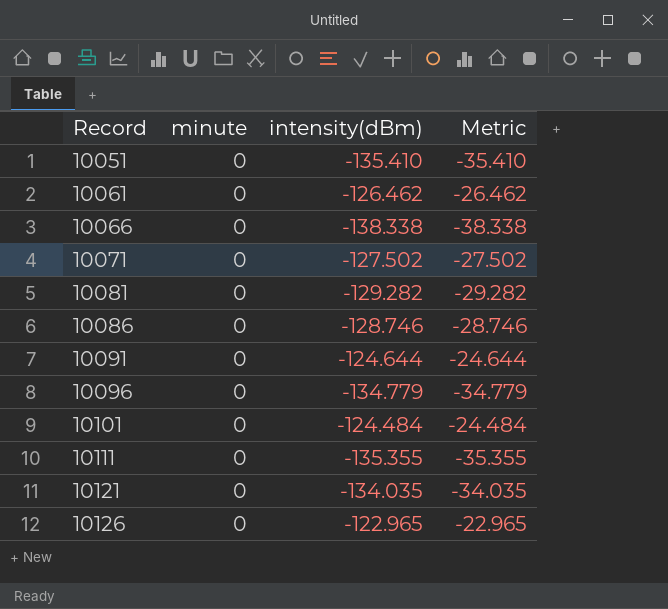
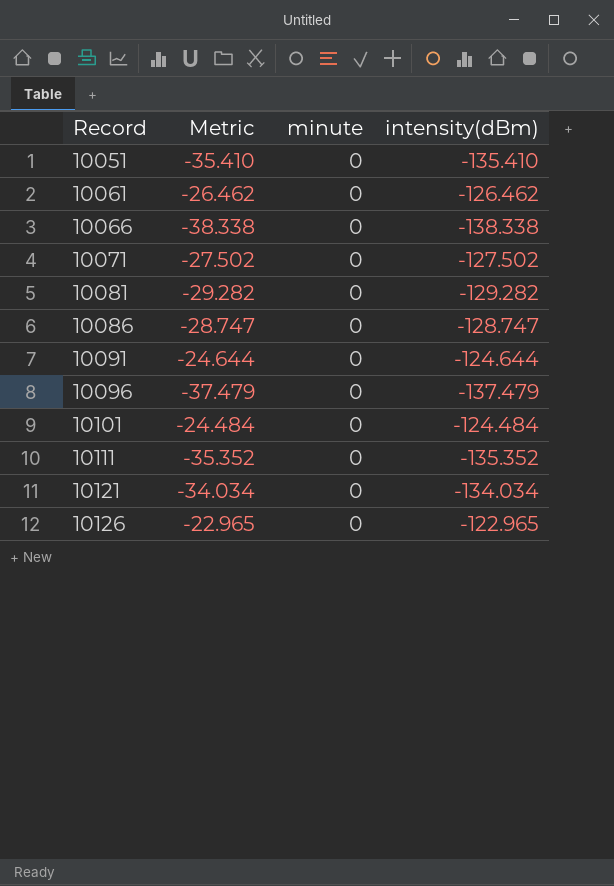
column Metric | position: 4 -> 2
10086 | Metric: -28.746 -> -28.747
10086 | intensity(dBm): -128.746 -> -128.747
10096 | Metric: -34.779 -> -37.479
10096 | intensity(dBm): -134.779 -> -137.479
10111 | Metric: -35.355 -> -35.352
10111 | intensity(dBm): -135.355 -> -135.352
10121 | Metric: -34.035 -> -34.034
10121 | intensity(dBm): -134.035 -> -134.034

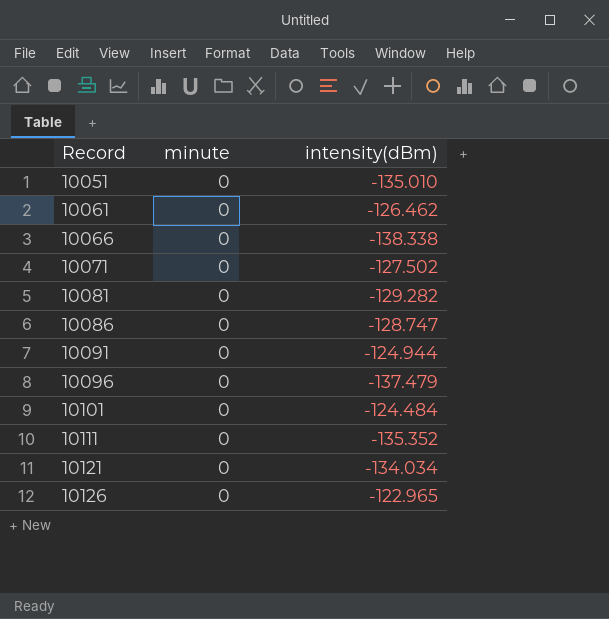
column Metric | formula: [intensity(dBm)] + 100 -> none
10051 | intensity(dBm): -135.410 -> -135.010
10091 | intensity(dBm): -124.644 -> -124.944

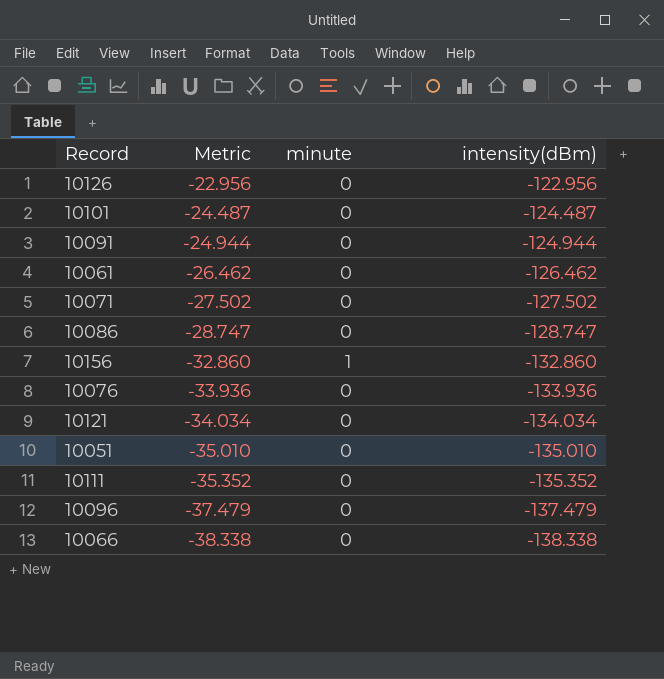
row order: Record ascending -> Metric descending
column Metric | formula: none -> [intensity(dBm)] + 100
row 10081: 0 | -129.282 -> none
10126 | intensity(dBm): -122.965 -> -122.956
10101 | intensity(dBm): -124.484 -> -124.487
row 10156: none -> -32.860 | 1 | -132.860
row 10076: none -> -33.936 | 0 | -133.936

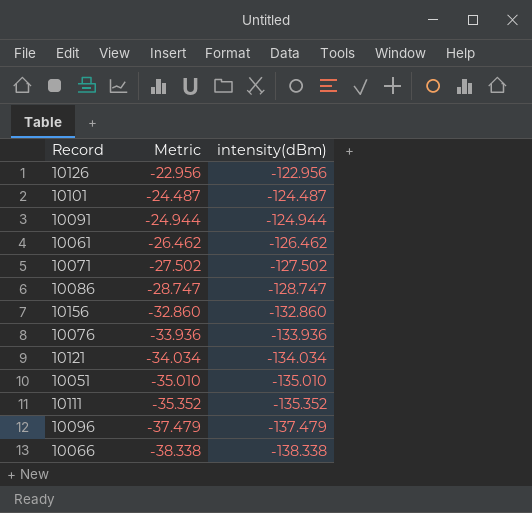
column minute | position: 3 -> none

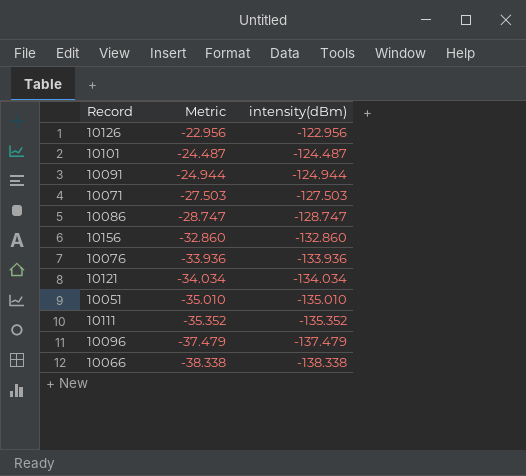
row 10061: -26.462 | -126.462 -> none
10071 | Metric: -27.502 -> -27.503
10071 | intensity(dBm): -127.502 -> -127.503

